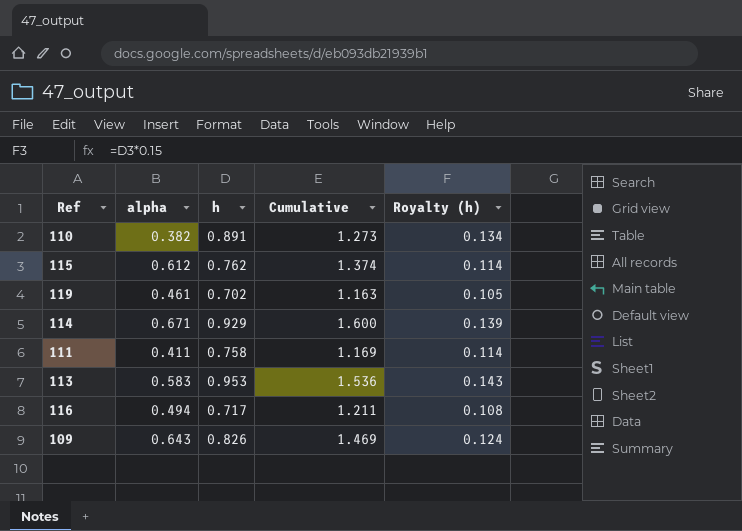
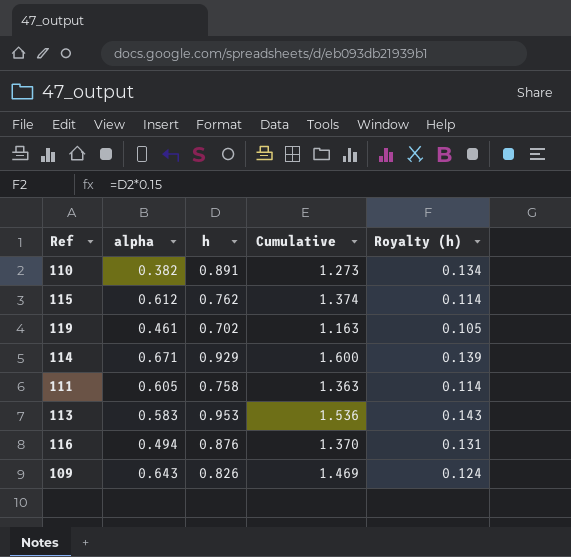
111 | alpha: 0.411 -> 0.605
111 | Cumulative: 1.169 -> 1.363
116 | h: 0.717 -> 0.876
116 | Cumulative: 1.211 -> 1.370
116 | Royalty (h): 0.108 -> 0.131

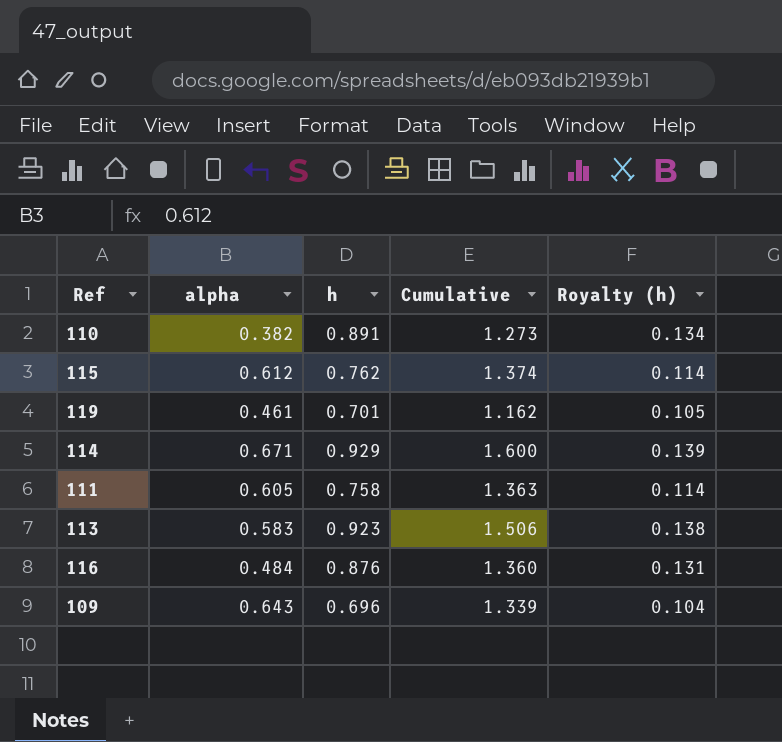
119 | h: 0.702 -> 0.701
119 | Cumulative: 1.163 -> 1.162
113 | h: 0.953 -> 0.923
113 | Cumulative: 1.536 -> 1.506
113 | Royalty (h): 0.143 -> 0.138
116 | alpha: 0.494 -> 0.484
116 | Cumulative: 1.370 -> 1.360
109 | h: 0.826 -> 0.696
109 | Cumulative: 1.469 -> 1.339
109 | Royalty (h): 0.124 -> 0.104

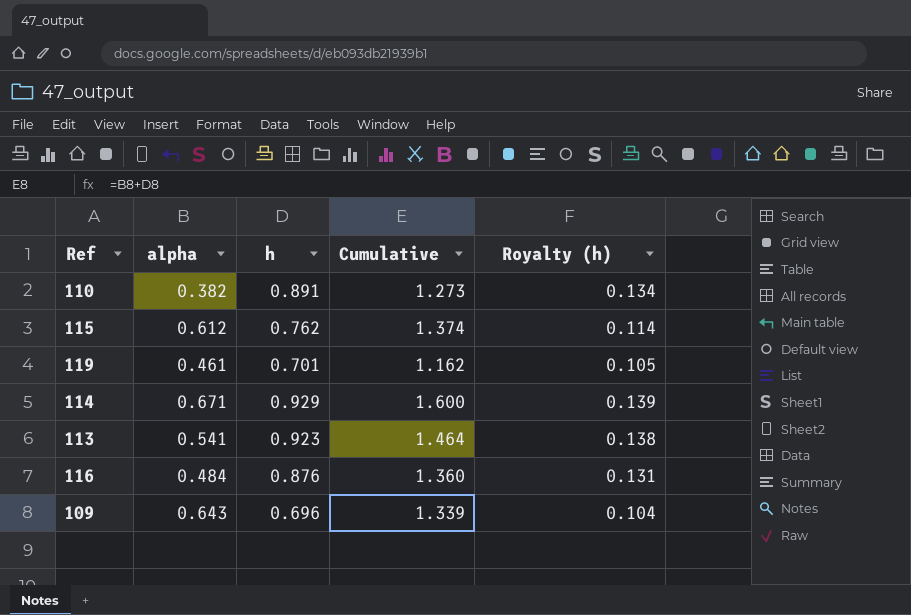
row 111: 0.605 | 0.758 | 1.363 | 0.114 -> none
113 | alpha: 0.583 -> 0.541
113 | Cumulative: 1.506 -> 1.464

